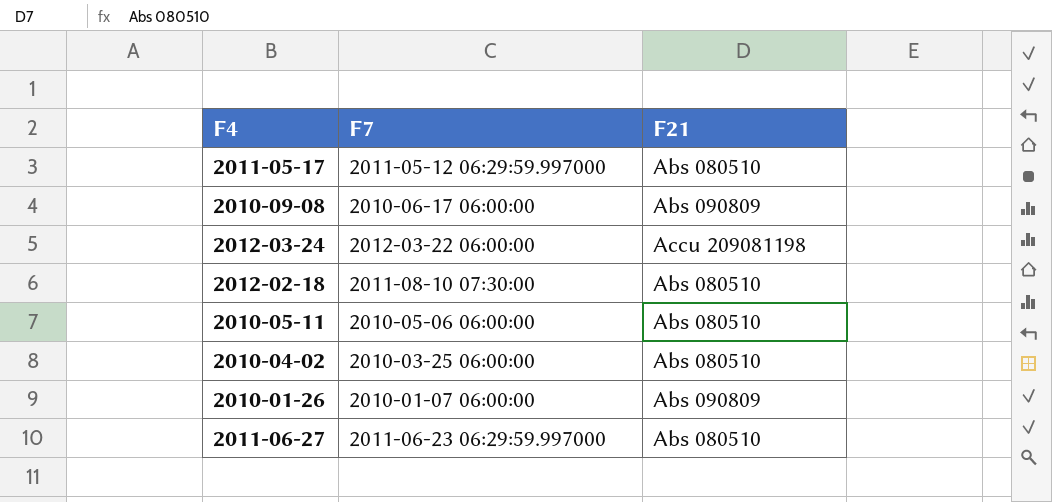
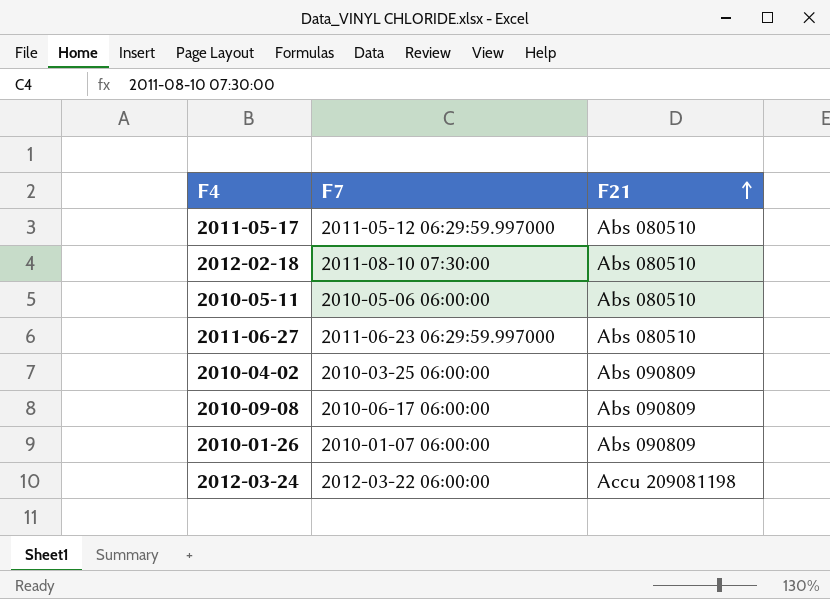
row order: none -> F21 ascending
2010-04-02 | F21: Abs 080510 -> Abs 090809

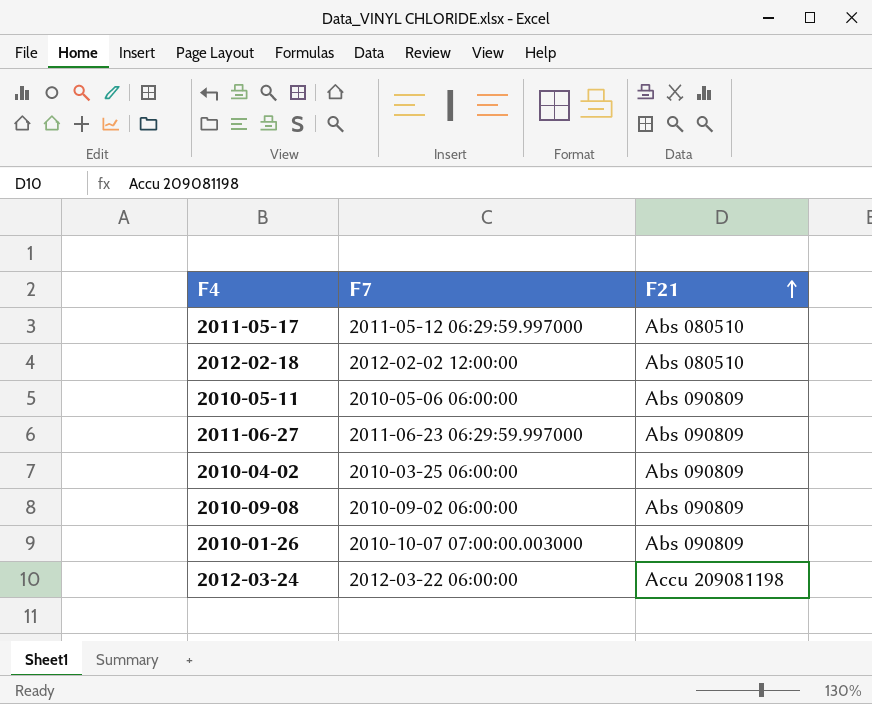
2012-02-18 | F7: 2011-08-10 07:30:00 -> 2012-02-02 12:00:00
2010-05-11 | F21: Abs 080510 -> Abs 090809
2011-06-27 | F21: Abs 080510 -> Abs 090809
2010-09-08 | F7: 2010-06-17 06:00:00 -> 2010-09-02 06:00:00
2010-01-26 | F7: 2010-01-07 06:00:00 -> 2010-10-07 07:00:00.003000

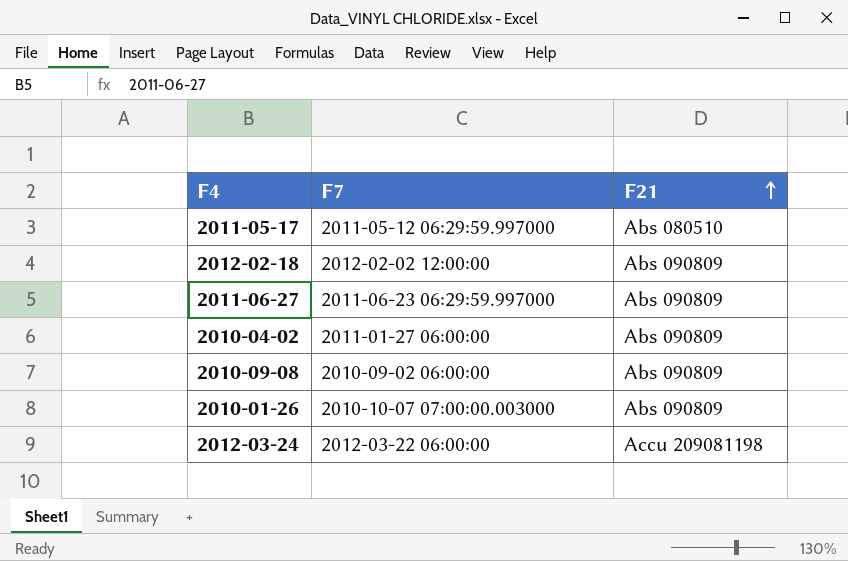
row 2010-05-11: 2010-05-06 06:00:00 | Abs 090809 -> none
2012-02-18 | F21: Abs 080510 -> Abs 090809
2010-04-02 | F7: 2010-03-25 06:00:00 -> 2011-01-27 06:00:00

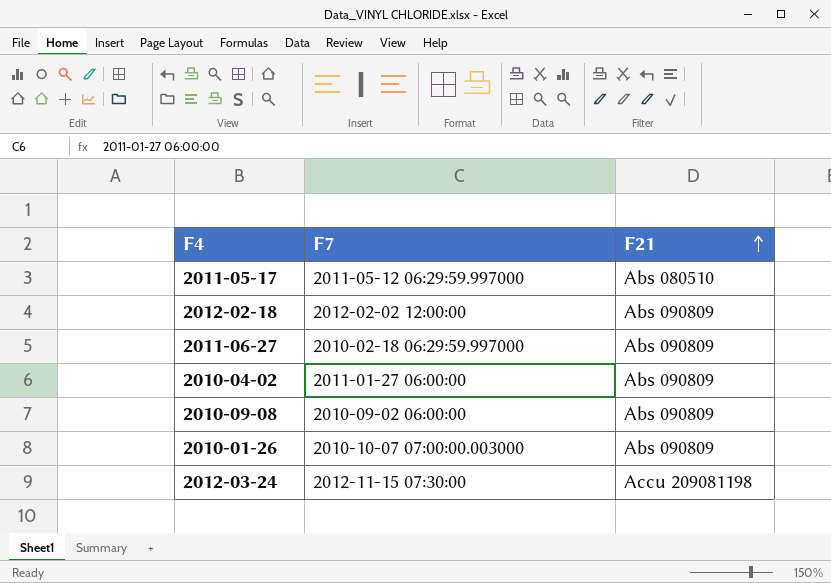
2011-06-27 | F7: 2011-06-23 06:29:59.997000 -> 2010-02-18 06:29:59.997000
2012-03-24 | F7: 2012-03-22 06:00:00 -> 2012-11-15 07:30:00

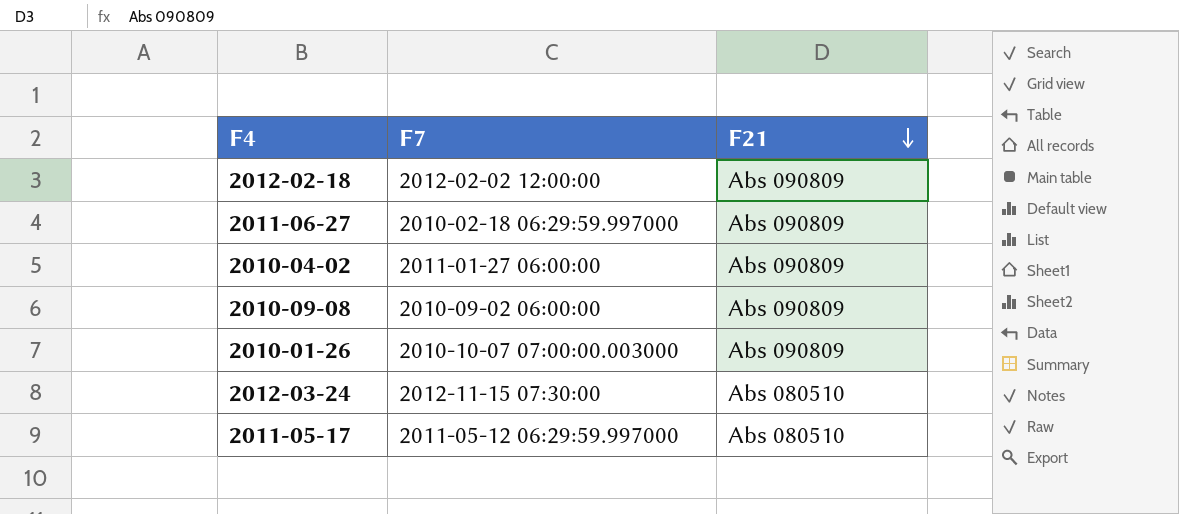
row order: F21 ascending -> F21 descending
2012-03-24 | F21: Accu 209081198 -> Abs 080510

